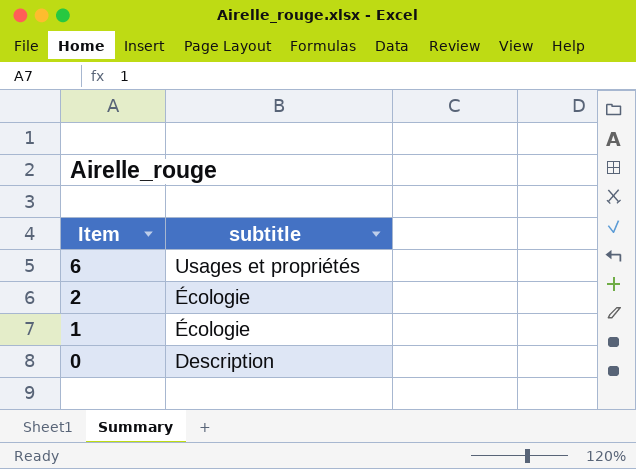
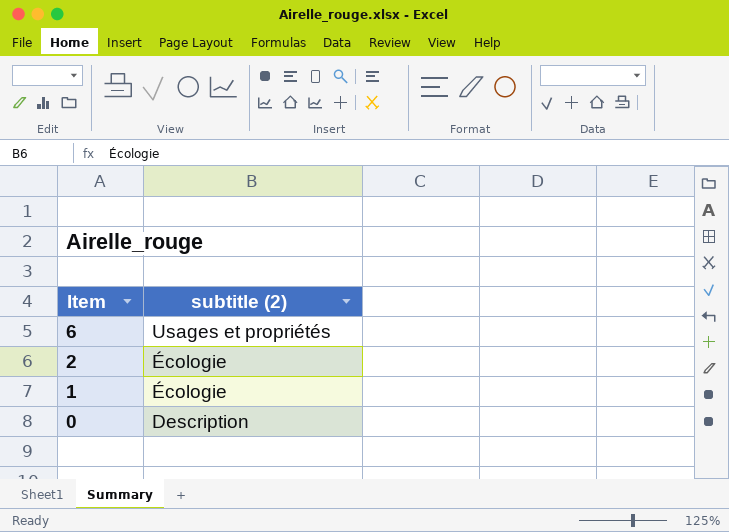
column name: subtitle -> subtitle (2)

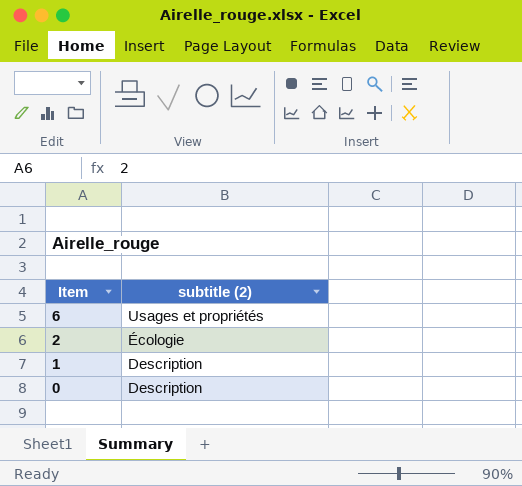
1 | subtitle (2): Écologie -> Description

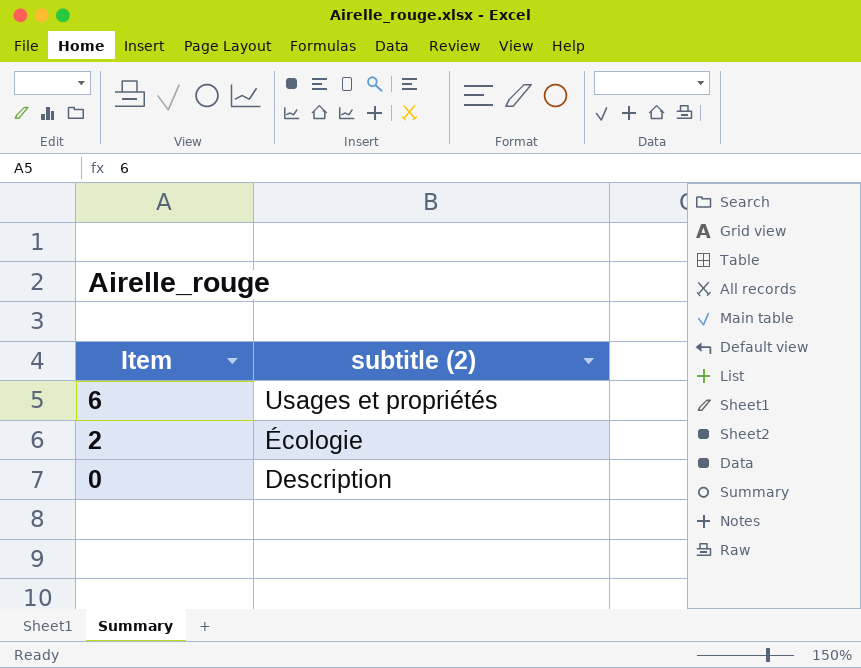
row 1: Description -> none

